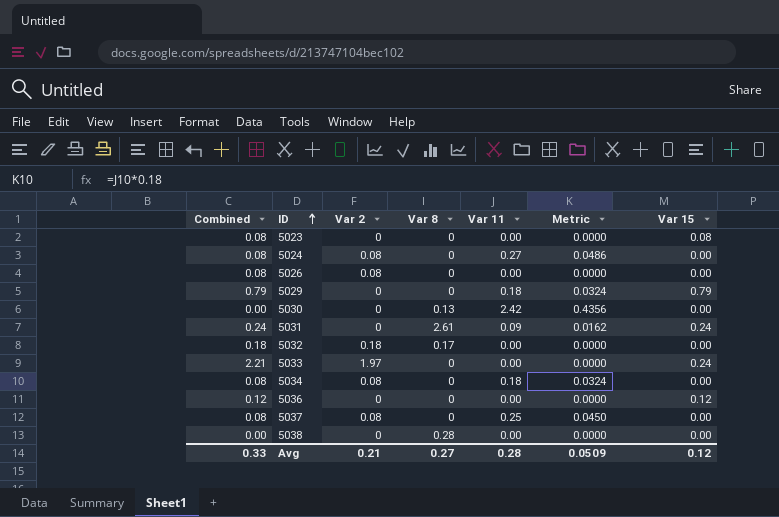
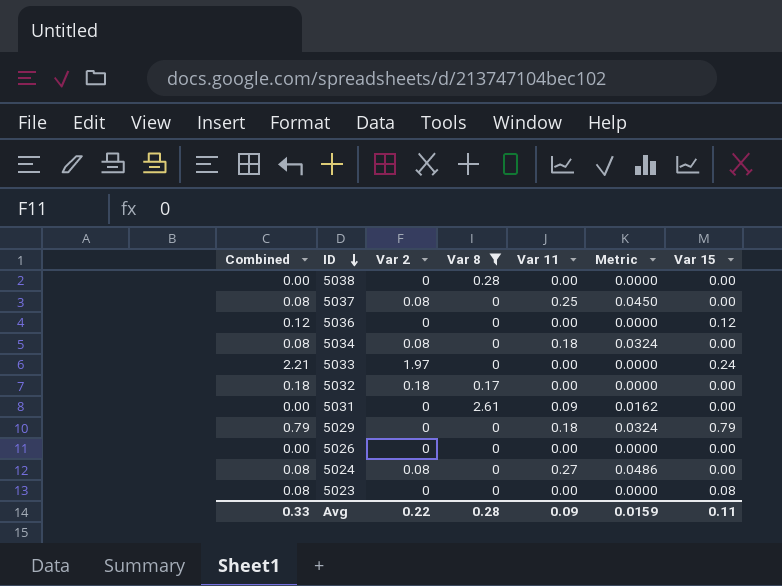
filter: none -> Var 8 != 0.13
row order: ID ascending -> ID descending
5031 | Combined: 0.24 -> 0.00
5031 | Var 15: 0.24 -> 0.00
5026 | Combined: 0.08 -> 0.00
5026 | Var 2: 0.08 -> 0
Avg | Var 2: 0.21 -> 0.22
Avg | Var 8: 0.27 -> 0.28
Avg | Var 11: 0.28 -> 0.09
Avg | Metric: 0.0509 -> 0.0159
Avg | Var 15: 0.12 -> 0.11

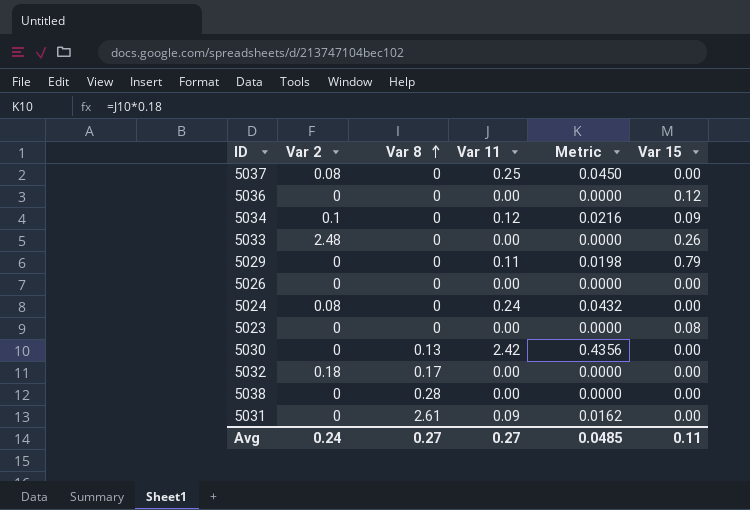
filter: Var 8 != 0.13 -> none
row order: ID descending -> Var 8 ascending
column Combined | formula: [Var 2] + [Var 15] -> none
5034 | Var 2: 0.08 -> 0.1
5034 | Var 11: 0.18 -> 0.12
5034 | Metric: 0.0324 -> 0.0216
5034 | Var 15: 0.00 -> 0.09
5033 | Var 2: 1.97 -> 2.48
5033 | Var 15: 0.24 -> 0.26
5029 | Var 11: 0.18 -> 0.11
5029 | Metric: 0.0324 -> 0.0198
5024 | Var 11: 0.27 -> 0.24
5024 | Metric: 0.0486 -> 0.0432
Avg | Var 2: 0.22 -> 0.24
Avg | Var 8: 0.28 -> 0.27
Avg | Var 11: 0.09 -> 0.27
Avg | Metric: 0.0159 -> 0.0485

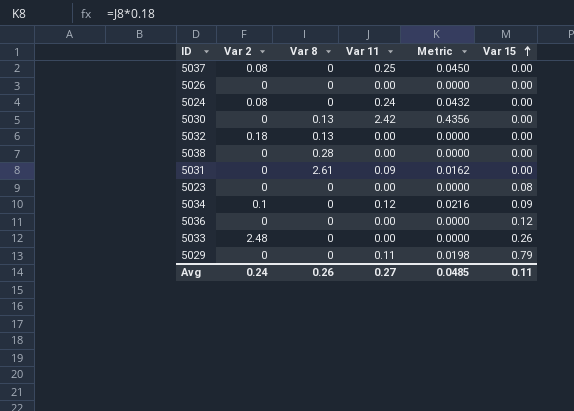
row order: Var 8 ascending -> Var 15 ascending
5032 | Var 8: 0.17 -> 0.13
Avg | Var 8: 0.27 -> 0.26

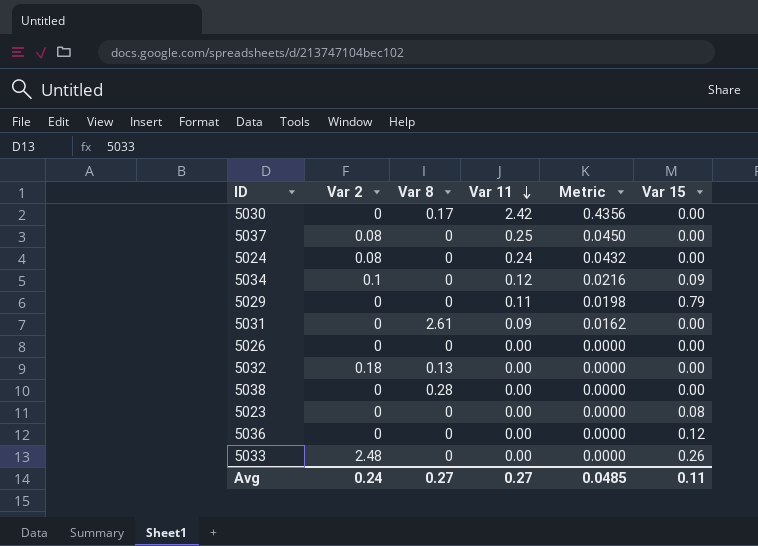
row order: Var 15 ascending -> Var 11 descending
5030 | Var 8: 0.13 -> 0.17
Avg | Var 8: 0.26 -> 0.27

